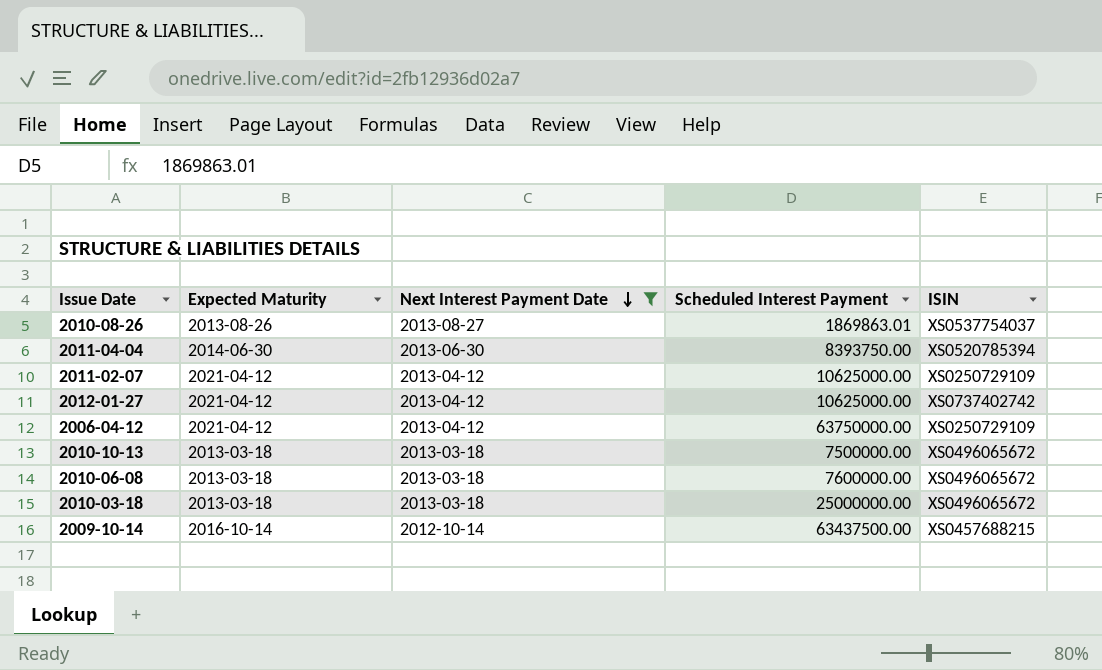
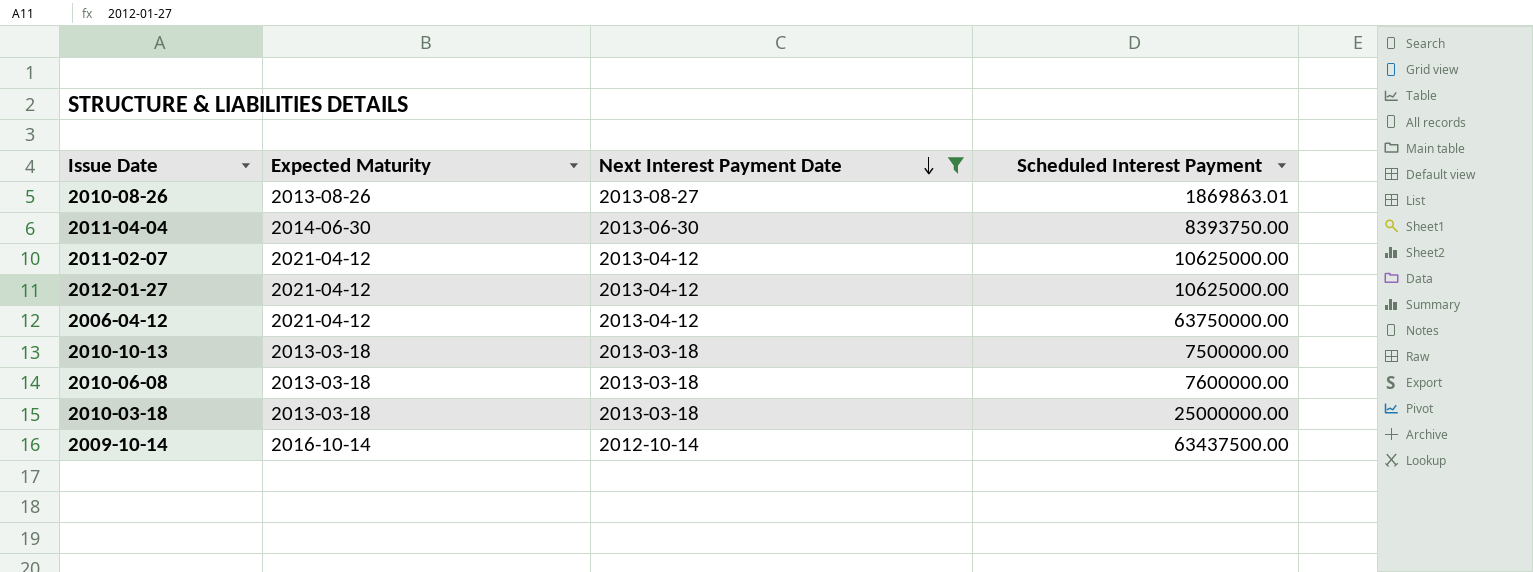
column ISIN | position: 5 -> none

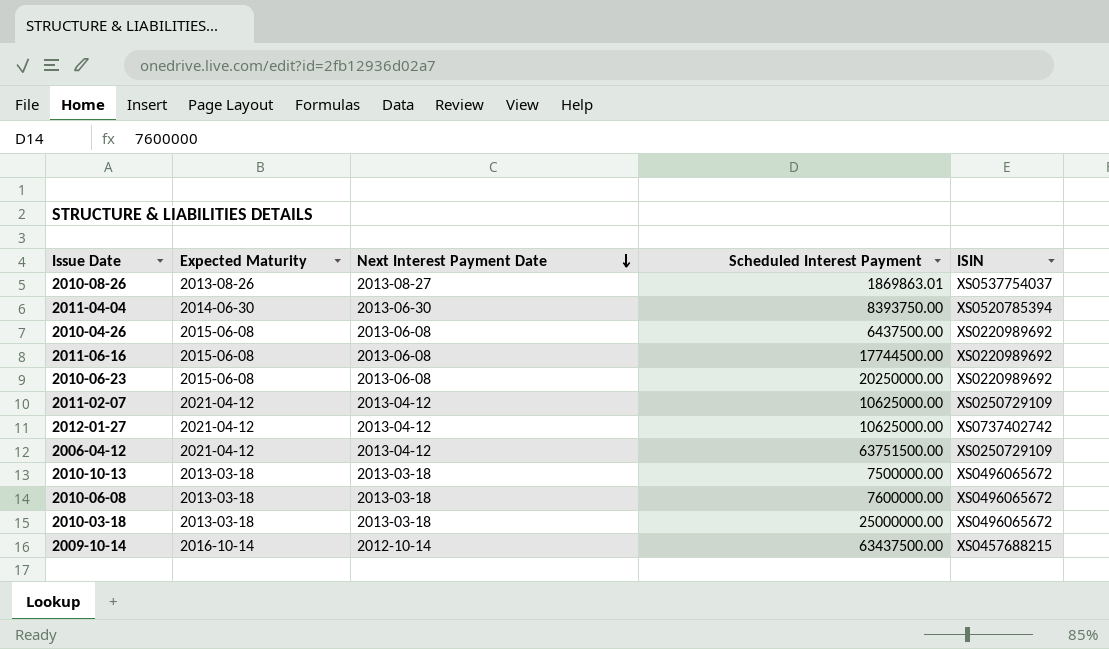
filter: Next Interest Payment Date != 2013-06-08 -> none
column ISIN | position: none -> 5
2006-04-12 | Scheduled Interest Payment: 63750000.00 -> 63751500.00

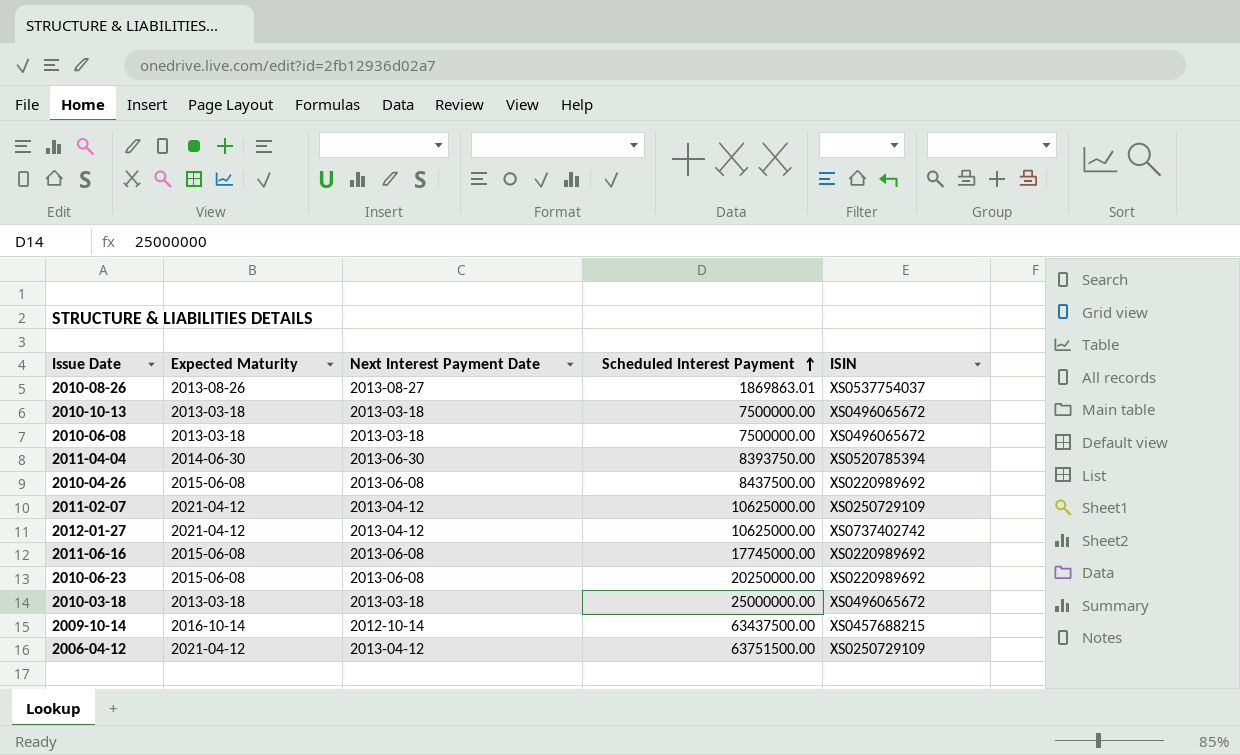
row order: Next Interest Payment Date descending -> Scheduled Interest Payment ascending
2010-06-08 | Scheduled Interest Payment: 7600000.00 -> 7500000.00
2010-04-26 | Scheduled Interest Payment: 6437500.00 -> 8437500.00
2011-06-16 | Scheduled Interest Payment: 17744500.00 -> 17745000.00

